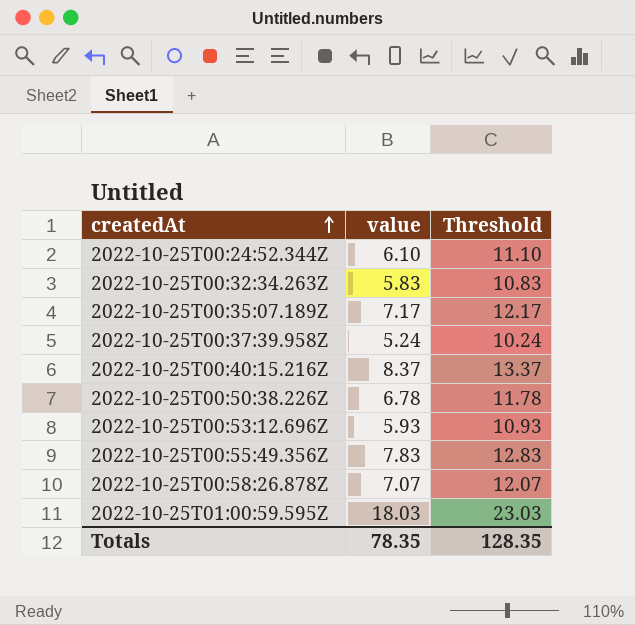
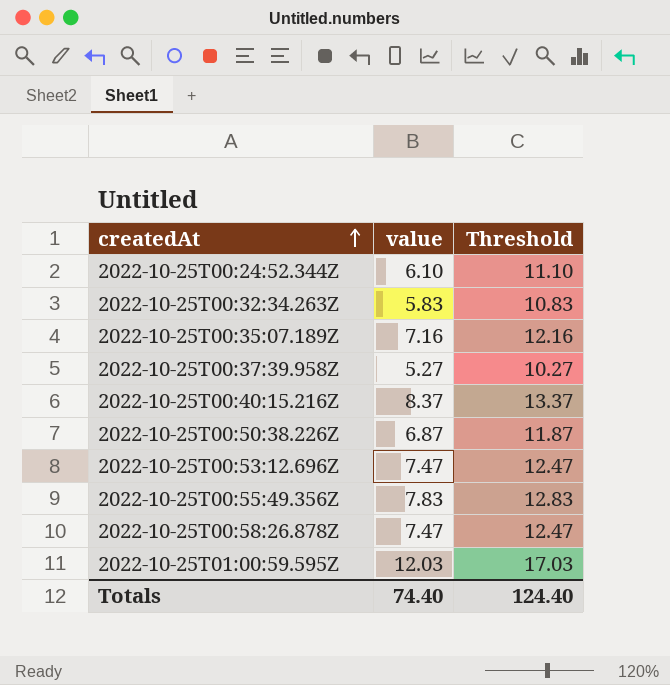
2022-10-25T00:35:07.189Z | value: 7.17 -> 7.16
2022-10-25T00:35:07.189Z | Threshold: 12.17 -> 12.16
2022-10-25T00:37:39.958Z | value: 5.24 -> 5.27
2022-10-25T00:37:39.958Z | Threshold: 10.24 -> 10.27
2022-10-25T00:50:38.226Z | value: 6.78 -> 6.87
2022-10-25T00:50:38.226Z | Threshold: 11.78 -> 11.87
2022-10-25T00:53:12.696Z | value: 5.93 -> 7.47
2022-10-25T00:53:12.696Z | Threshold: 10.93 -> 12.47
2022-10-25T00:58:26.878Z | value: 7.07 -> 7.47
2022-10-25T00:58:26.878Z | Threshold: 12.07 -> 12.47
2022-10-25T01:00:59.595Z | value: 18.03 -> 12.03
2022-10-25T01:00:59.595Z | Threshold: 23.03 -> 17.03
Totals | value: 78.35 -> 74.40
Totals | Threshold: 128.35 -> 124.40

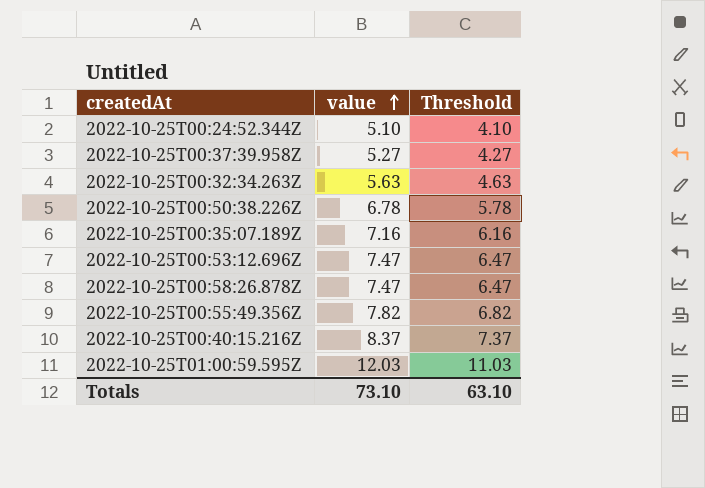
row order: createdAt ascending -> value ascending
column Threshold | formula: [value] + 5 -> [value] - 1
2022-10-25T00:24:52.344Z | value: 6.10 -> 5.10
2022-10-25T00:32:34.263Z | value: 5.83 -> 5.63
2022-10-25T00:50:38.226Z | value: 6.87 -> 6.78
2022-10-25T00:55:49.356Z | value: 7.83 -> 7.82
Totals | value: 74.40 -> 73.10
Totals | Threshold: 124.40 -> 63.10

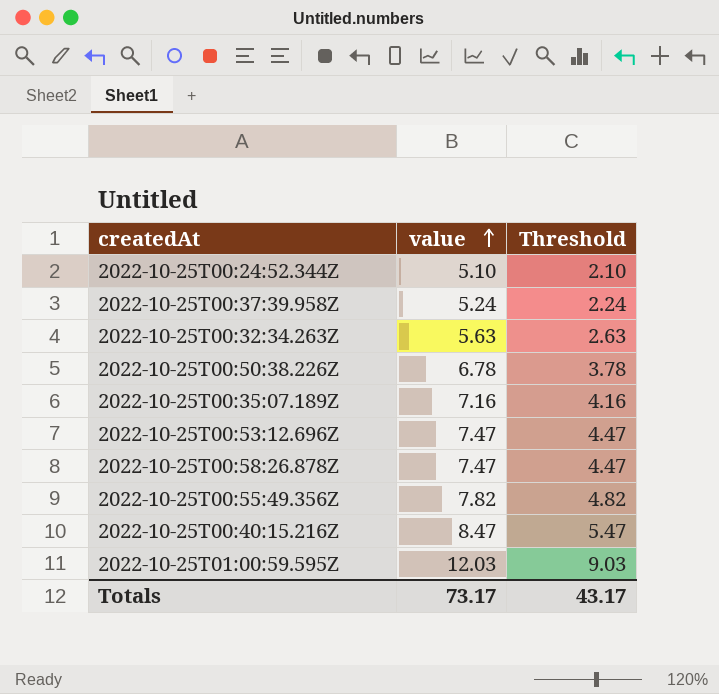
column Threshold | formula: [value] - 1 -> [value] - 3
2022-10-25T00:37:39.958Z | value: 5.27 -> 5.24
2022-10-25T00:40:15.216Z | value: 8.37 -> 8.47
Totals | value: 73.10 -> 73.17
Totals | Threshold: 63.10 -> 43.17

